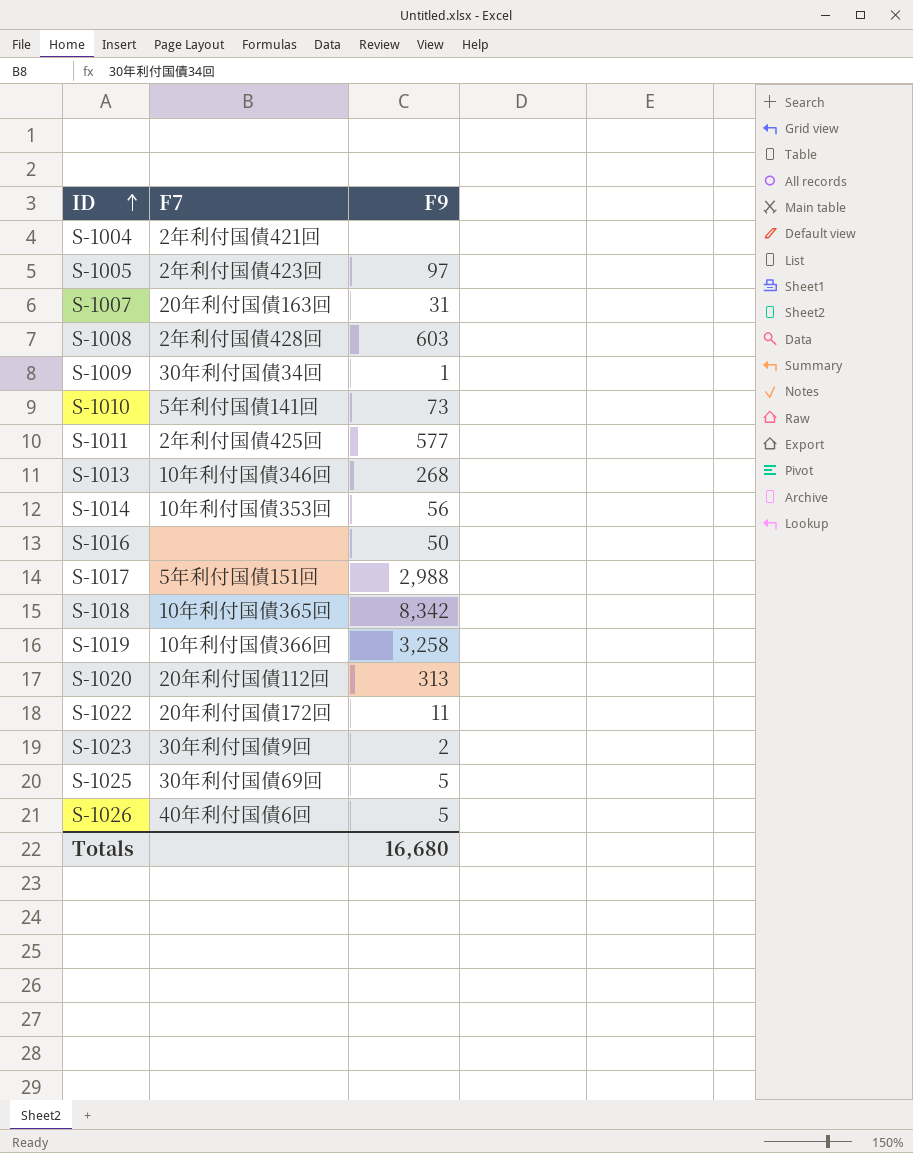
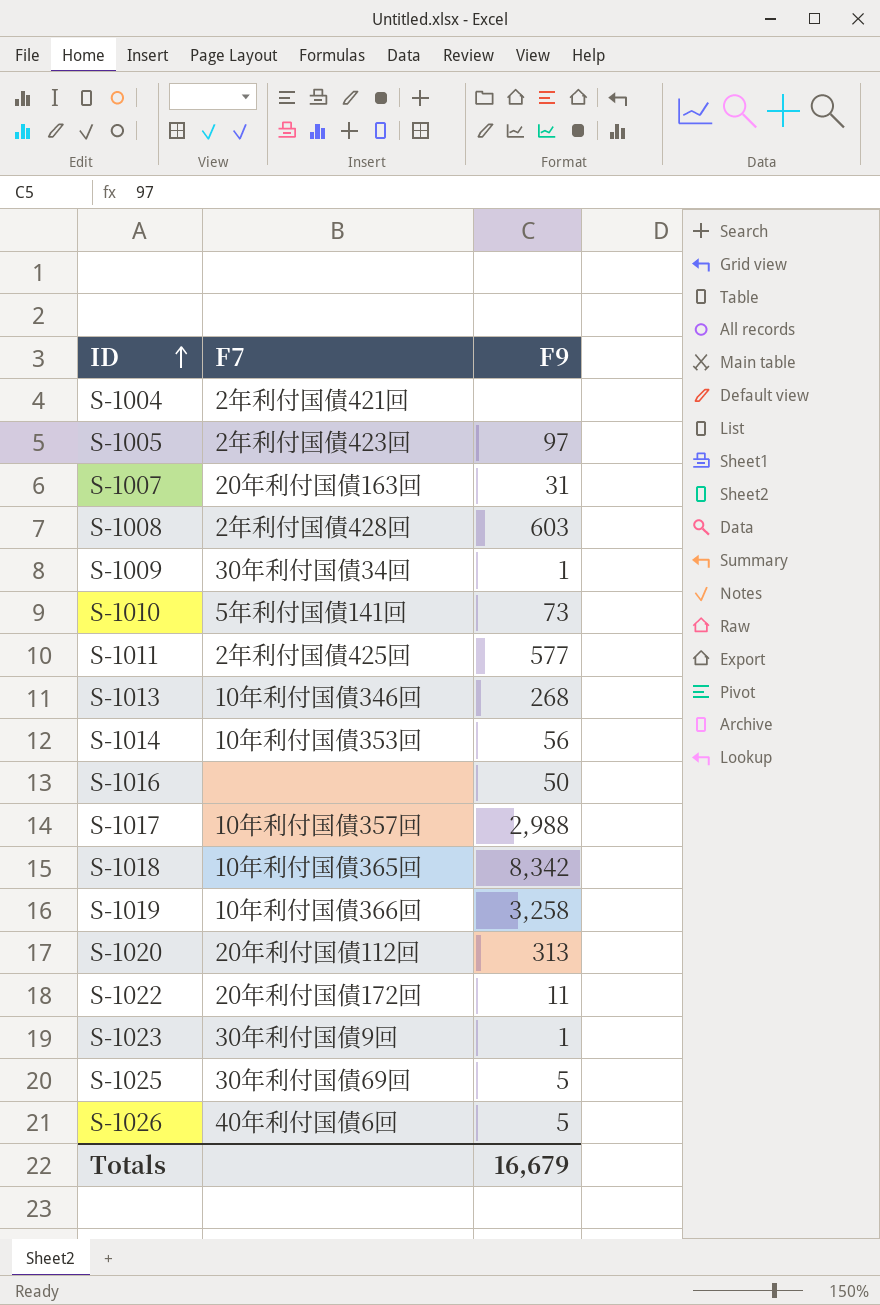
S-1017 | F7: 5年利付国債151回 -> 10年利付国債357回
S-1023 | F9: 2 -> 1
Totals | F9: 16,680 -> 16,679

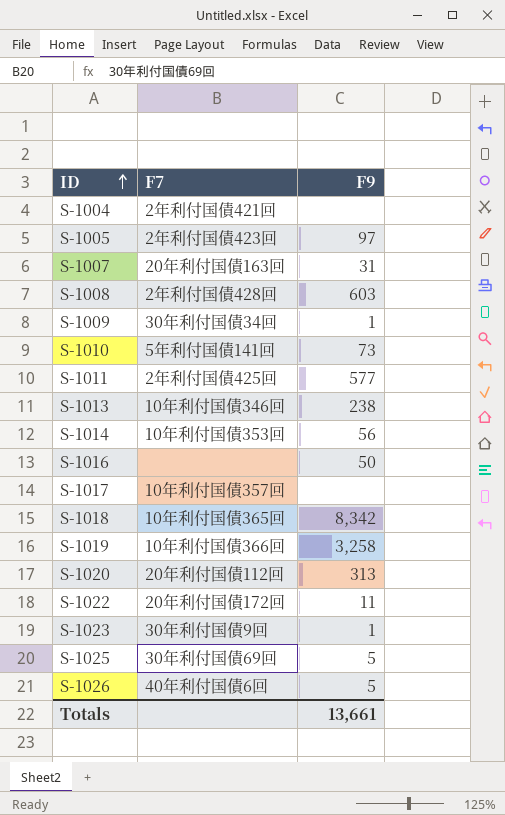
S-1013 | F9: 268 -> 238
S-1017 | F9: 2,988 -> none
Totals | F9: 16,679 -> 13,661

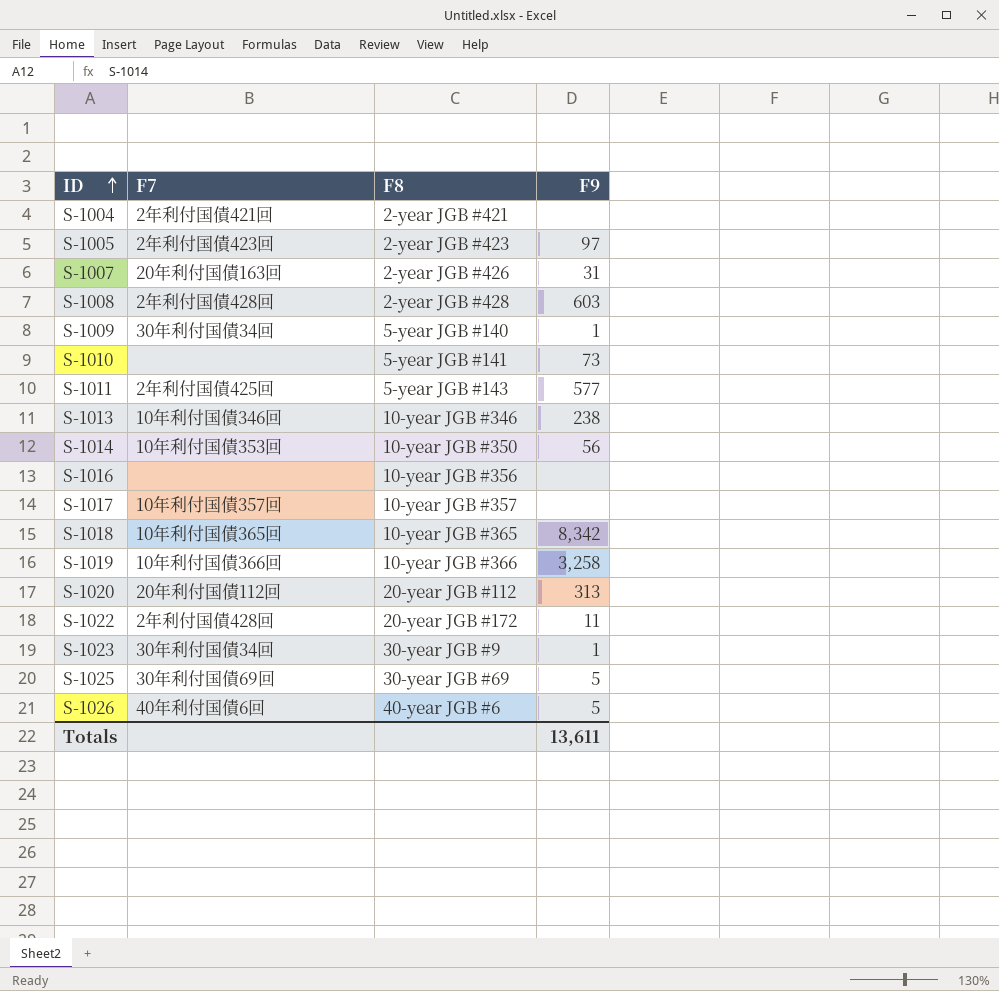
column F8 | position: none -> 3
S-1010 | F7: 5年利付国債141回 -> none
S-1016 | F9: 50 -> none
S-1022 | F7: 20年利付国債172回 -> 2年利付国債428回
S-1023 | F7: 30年利付国債9回 -> 30年利付国債34回
Totals | F9: 13,661 -> 13,611

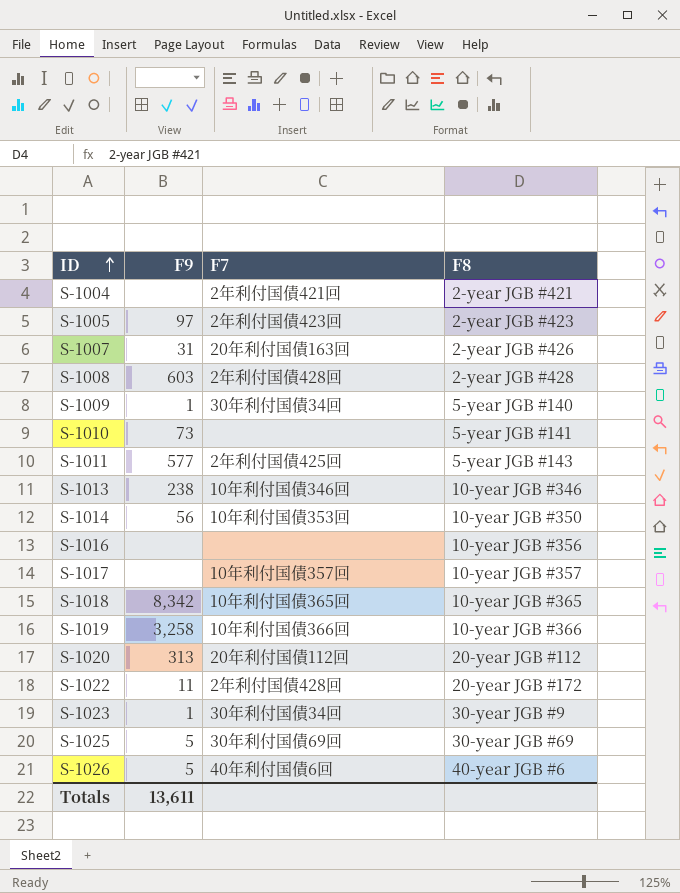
column F9 | position: 4 -> 2

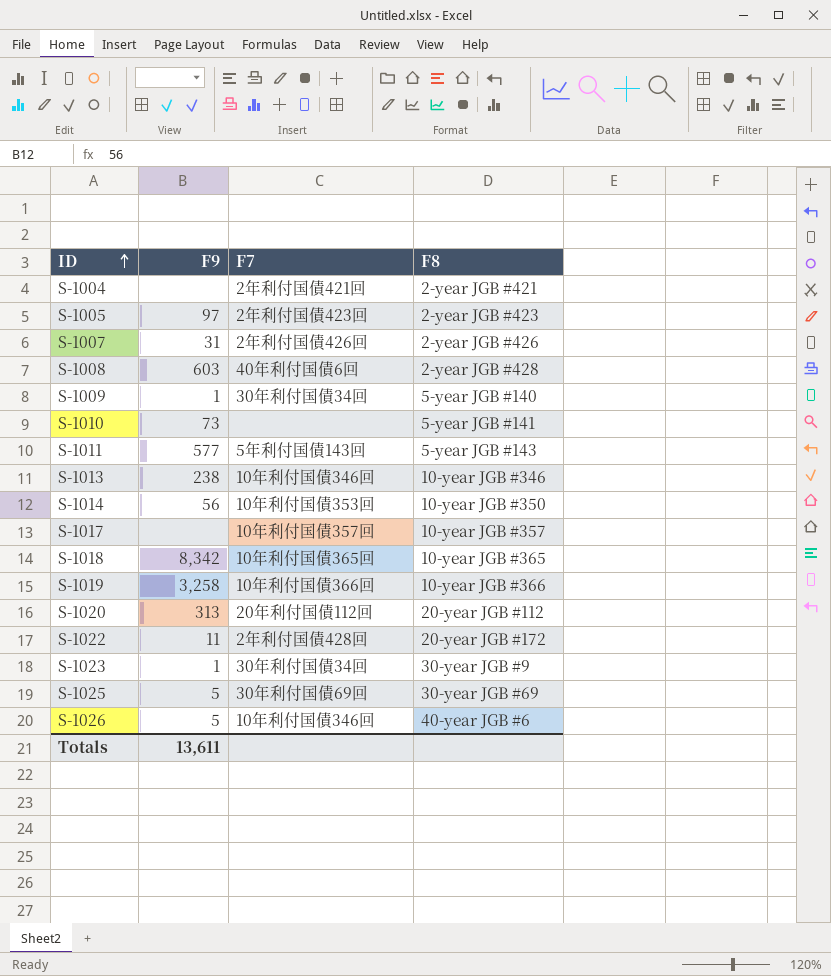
row S-1016: none | none | 10-year JGB #356 -> none
S-1007 | F7: 20年利付国債163回 -> 2年利付国債426回
S-1008 | F7: 2年利付国債428回 -> 40年利付国債6回
S-1011 | F7: 2年利付国債425回 -> 5年利付国債143回
S-1026 | F7: 40年利付国債6回 -> 10年利付国債346回

